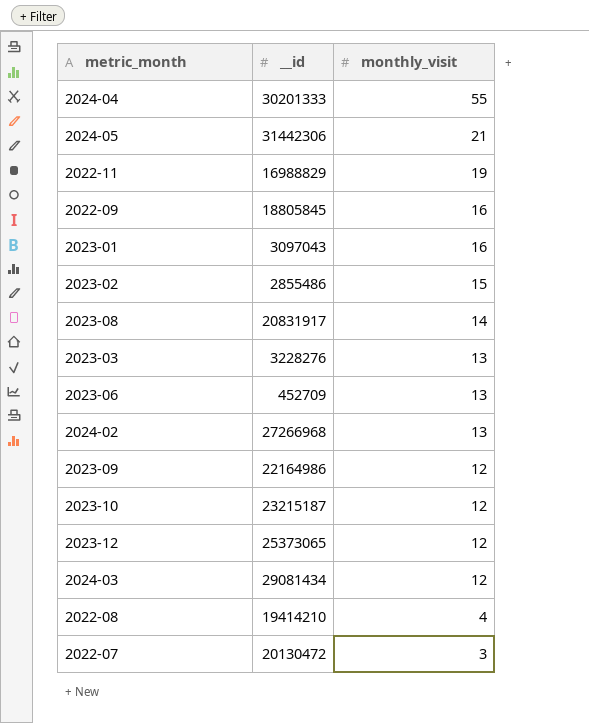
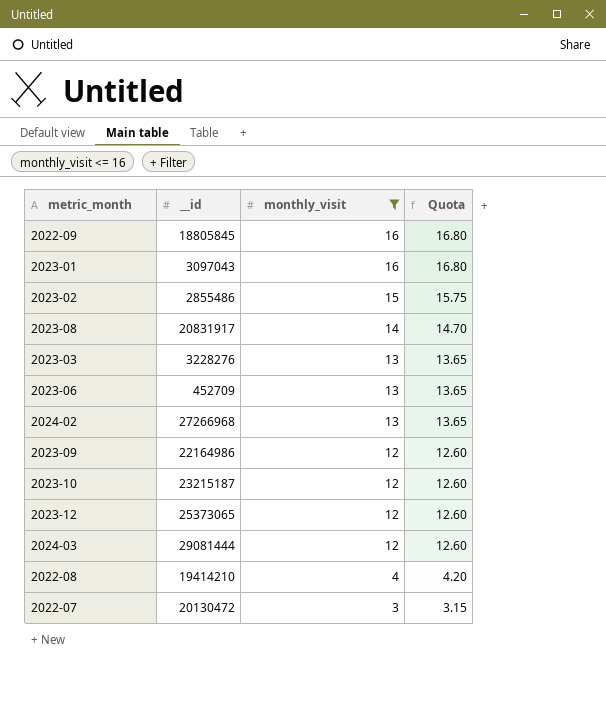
filter: none -> monthly_visit <= 16
column Quota | formula: none -> [monthly_visit] * 1.05
2024-03 | __id: 29081434 -> 29081444

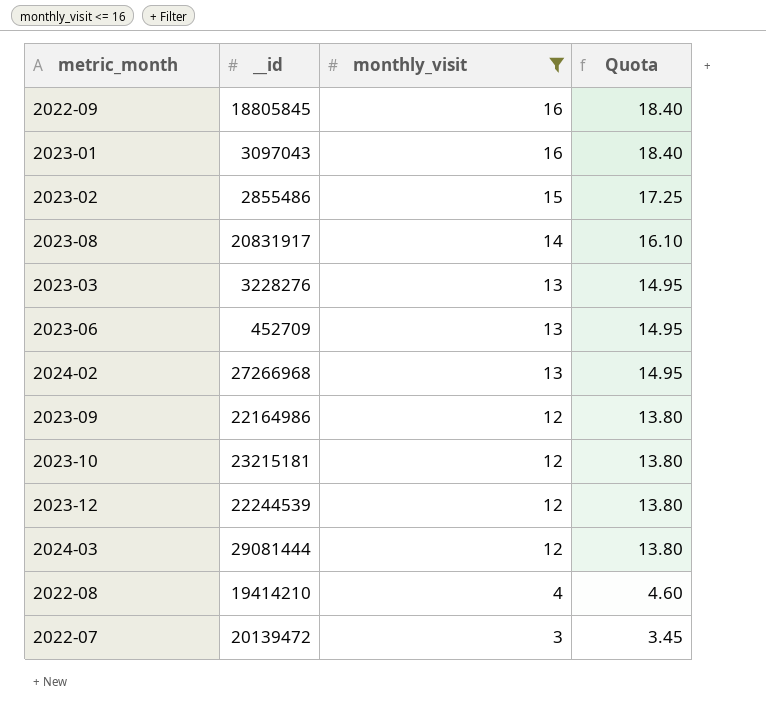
column Quota | formula: [monthly_visit] * 1.05 -> [monthly_visit] * 1.15
2023-10 | __id: 23215187 -> 23215181
2023-12 | __id: 25373065 -> 22244539
2022-07 | __id: 20130472 -> 20139472

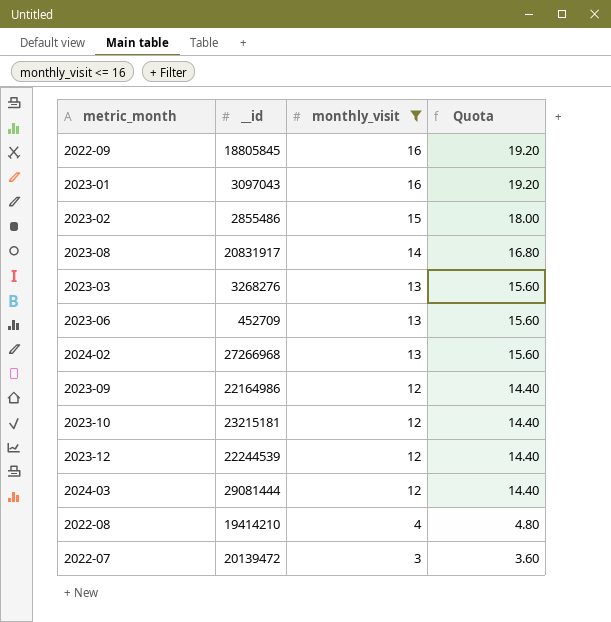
column Quota | formula: [monthly_visit] * 1.15 -> [monthly_visit] * 1.2
2023-03 | __id: 3228276 -> 3268276

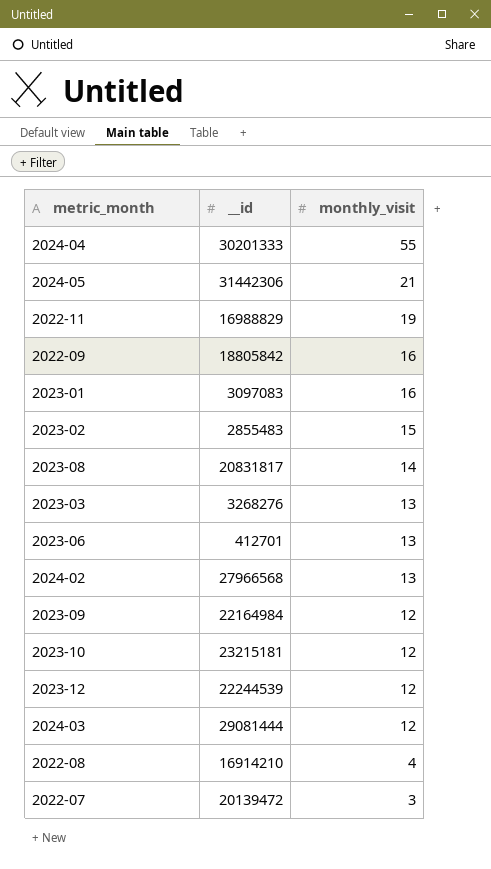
filter: monthly_visit <= 16 -> none
column Quota | formula: [monthly_visit] * 1.2 -> none
2022-09 | __id: 18805845 -> 18805842
2023-01 | __id: 3097043 -> 3097083
2023-02 | __id: 2855486 -> 2855483
2023-08 | __id: 20831917 -> 20831817
2023-06 | __id: 452709 -> 412701
2024-02 | __id: 27266968 -> 27966568
2023-09 | __id: 22164986 -> 22164984
2022-08 | __id: 19414210 -> 16914210

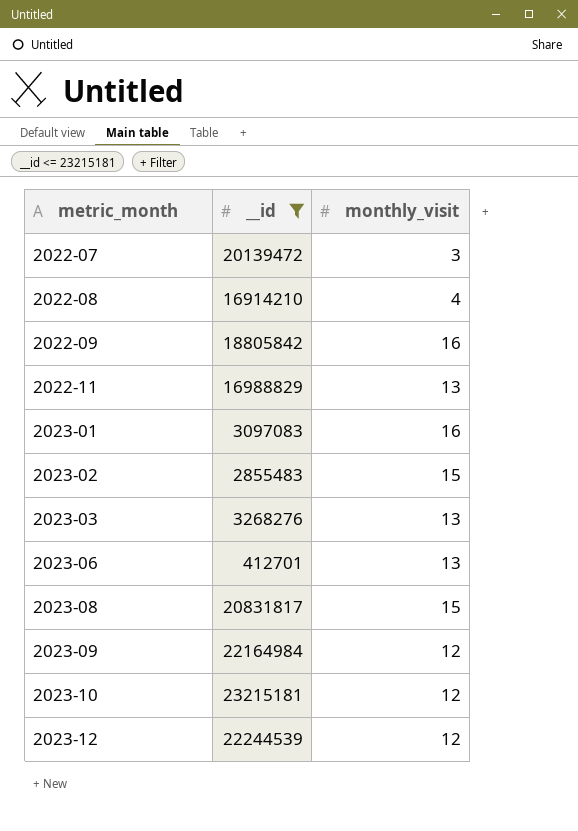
filter: none -> __id <= 23215181
row order: monthly_visit descending -> metric_month ascending
2022-11 | monthly_visit: 19 -> 13
2023-08 | monthly_visit: 14 -> 15

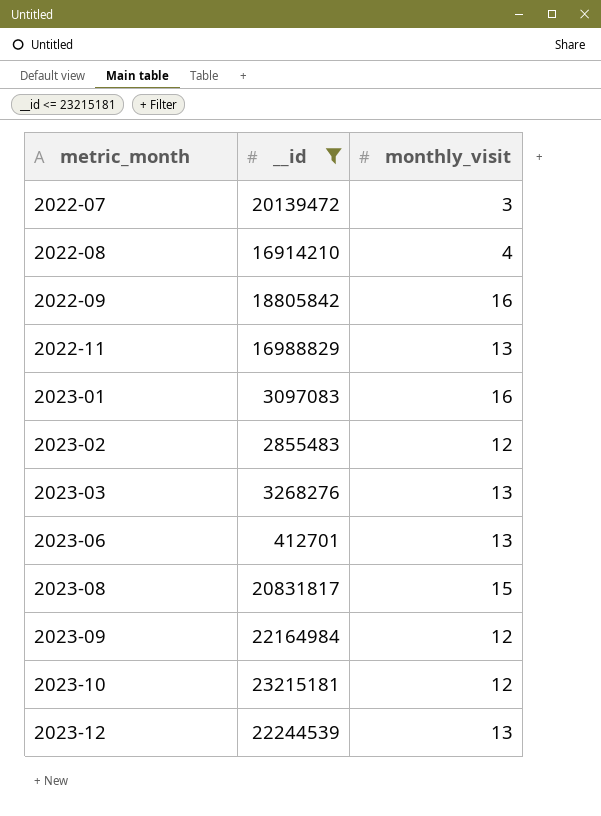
2023-02 | monthly_visit: 15 -> 12
2023-12 | monthly_visit: 12 -> 13

